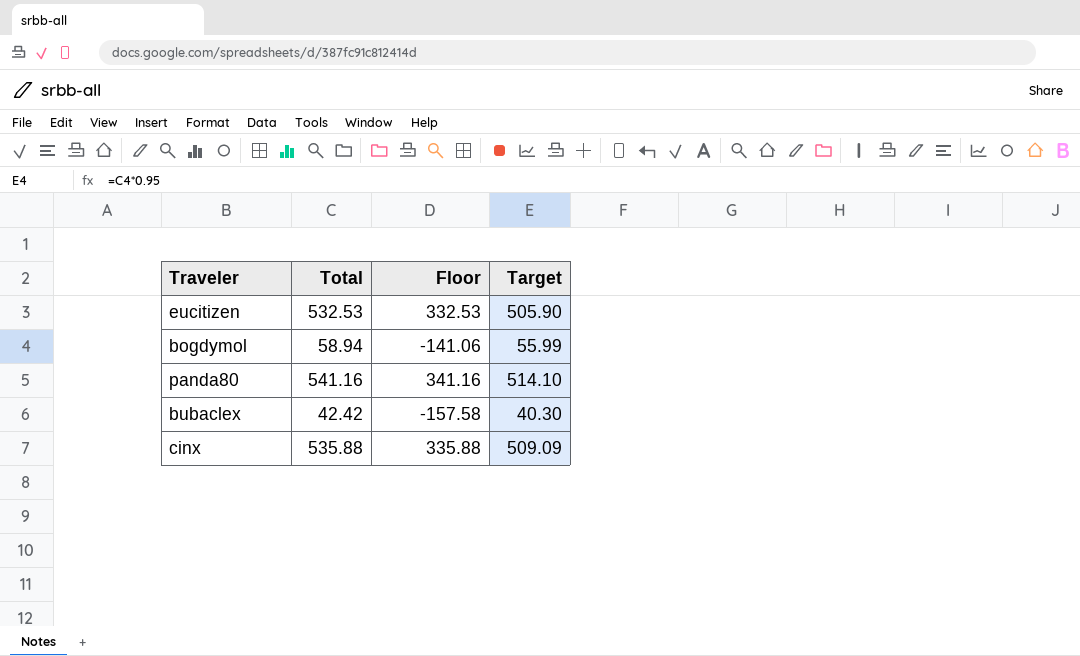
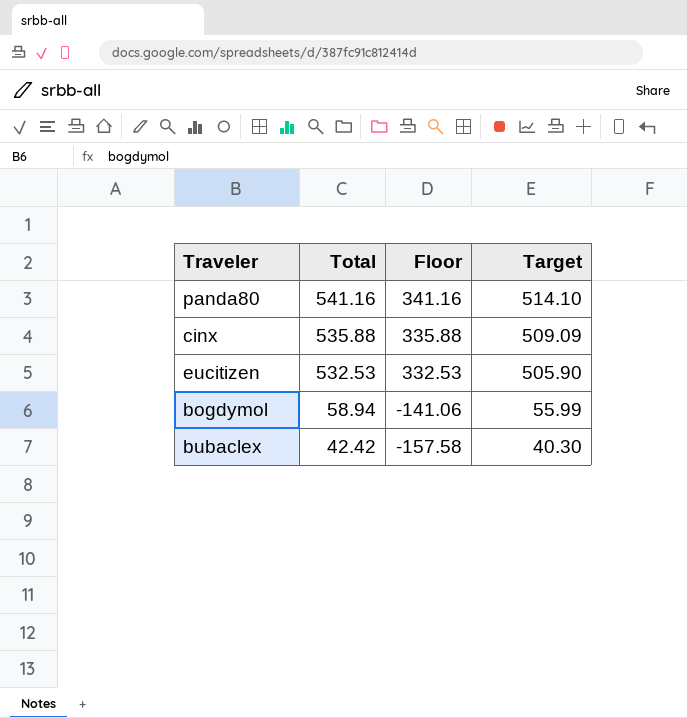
row order: none -> Total descending

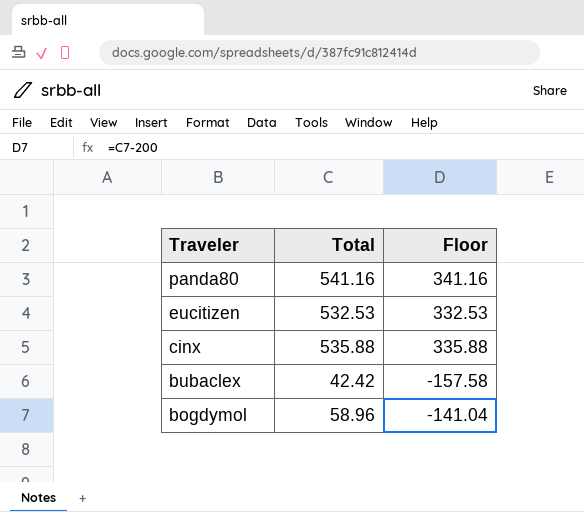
row order: Total descending -> Traveler descending
column Target | formula: [Total] * 0.95 -> none
bogdymol | Total: 58.94 -> 58.96
bogdymol | Floor: -141.06 -> -141.04

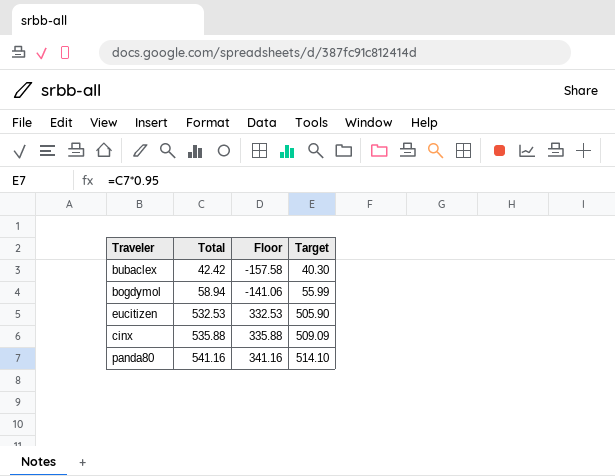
row order: Traveler descending -> Total ascending
column Target | formula: none -> [Total] * 0.95
bogdymol | Total: 58.96 -> 58.94
bogdymol | Floor: -141.04 -> -141.06

